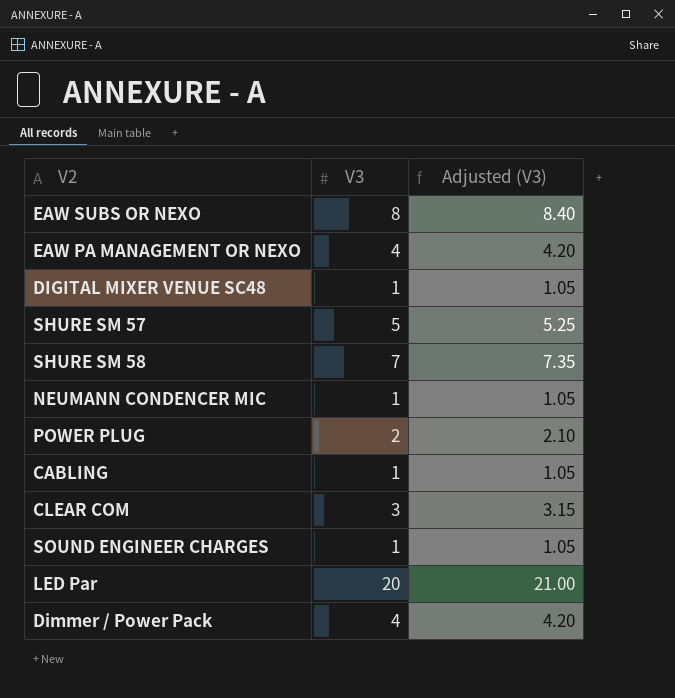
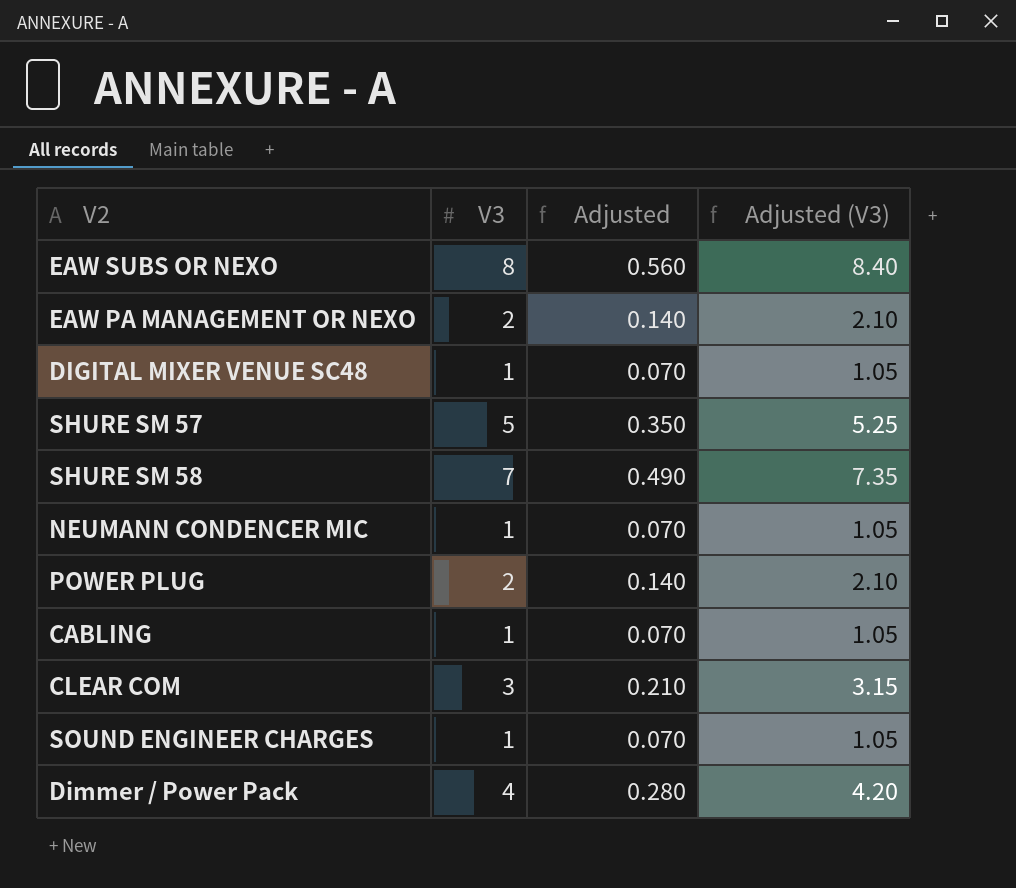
column Adjusted | formula: none -> [V3] * 0.07
row LED Par: 20 | 21.00 -> none
EAW PA MANAGEMENT OR NEXO | V3: 4 -> 2
EAW PA MANAGEMENT OR NEXO | Adjusted (V3): 4.20 -> 2.10

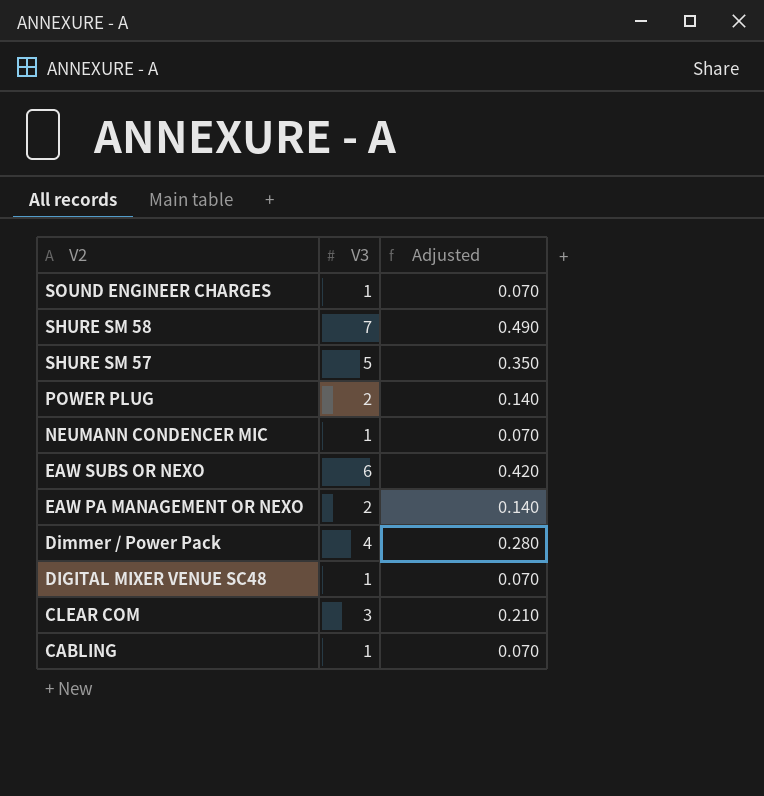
row order: none -> V2 descending
column Adjusted (V3) | formula: [V3] * 1.05 -> none
EAW SUBS OR NEXO | V3: 8 -> 6
EAW SUBS OR NEXO | Adjusted: 0.560 -> 0.420

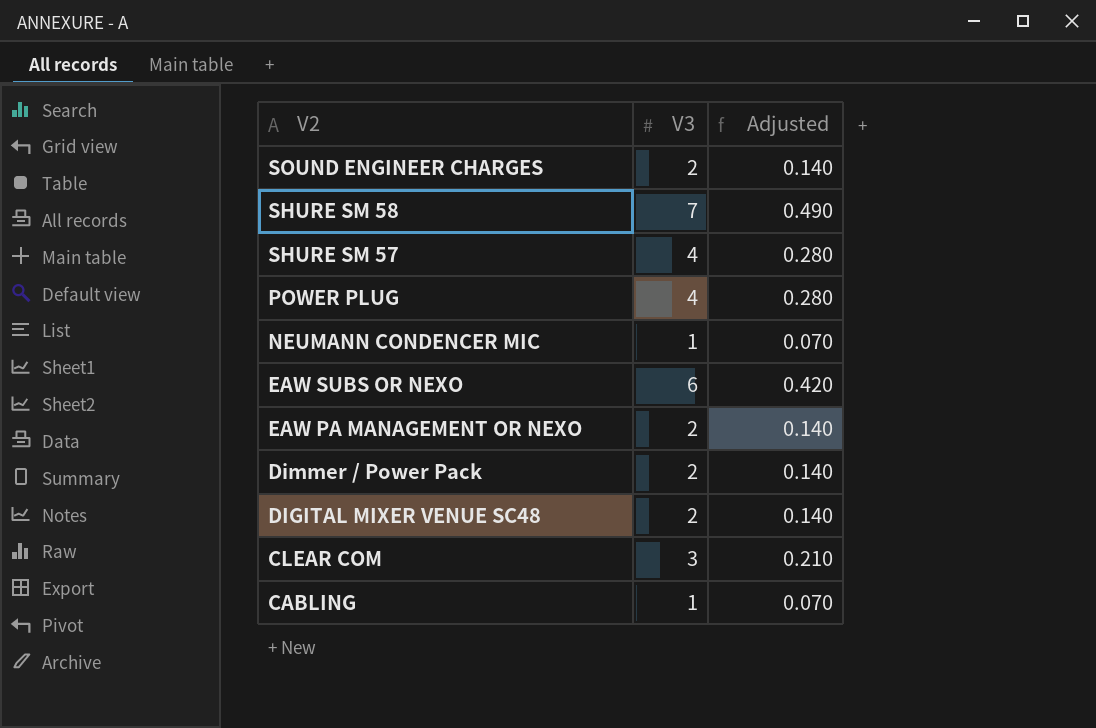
SOUND ENGINEER CHARGES | V3: 1 -> 2
SOUND ENGINEER CHARGES | Adjusted: 0.070 -> 0.140
SHURE SM 57 | V3: 5 -> 4
SHURE SM 57 | Adjusted: 0.350 -> 0.280
POWER PLUG | V3: 2 -> 4
POWER PLUG | Adjusted: 0.140 -> 0.280
Dimmer / Power Pack | V3: 4 -> 2
Dimmer / Power Pack | Adjusted: 0.280 -> 0.140
DIGITAL MIXER VENUE SC48 | V3: 1 -> 2
DIGITAL MIXER VENUE SC48 | Adjusted: 0.070 -> 0.140

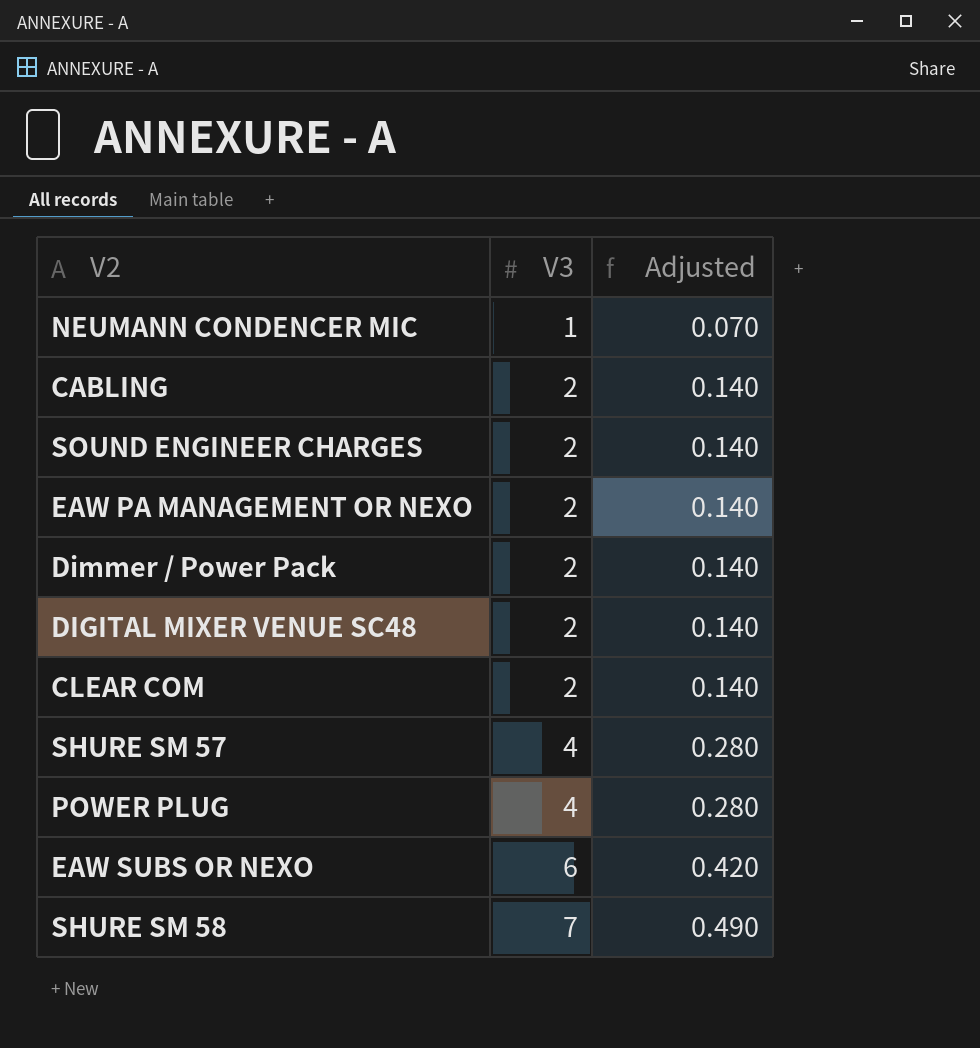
row order: V2 descending -> V3 ascending
CABLING | V3: 1 -> 2
CABLING | Adjusted: 0.070 -> 0.140
CLEAR COM | V3: 3 -> 2
CLEAR COM | Adjusted: 0.210 -> 0.140

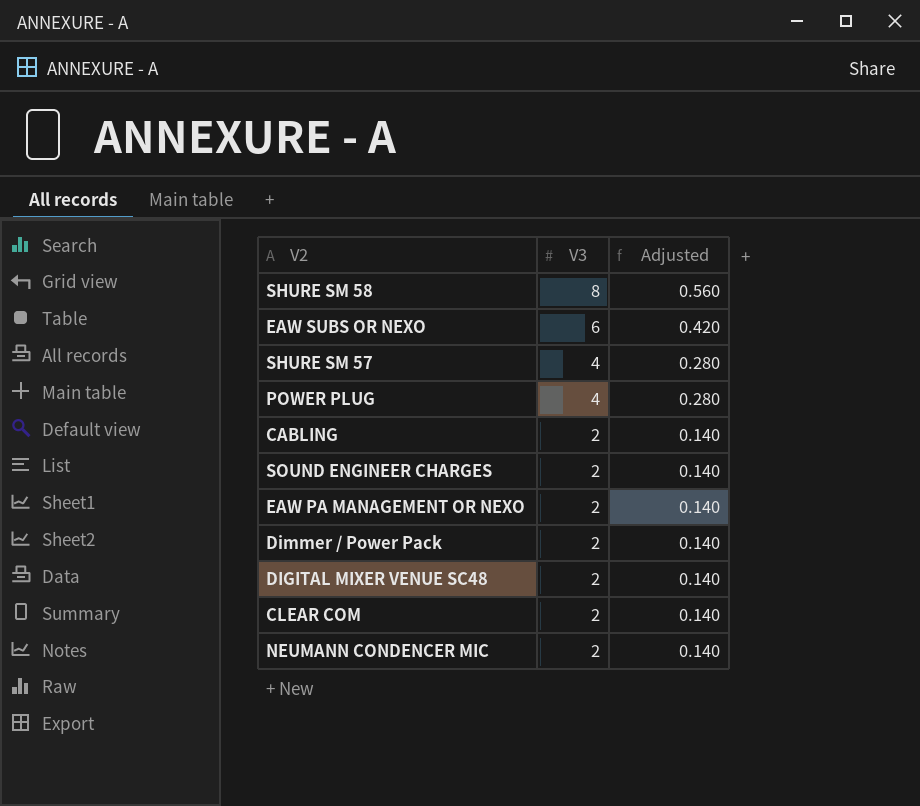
row order: V3 ascending -> V3 descending
SHURE SM 58 | V3: 7 -> 8
SHURE SM 58 | Adjusted: 0.490 -> 0.560
NEUMANN CONDENCER MIC | V3: 1 -> 2
NEUMANN CONDENCER MIC | Adjusted: 0.070 -> 0.140

